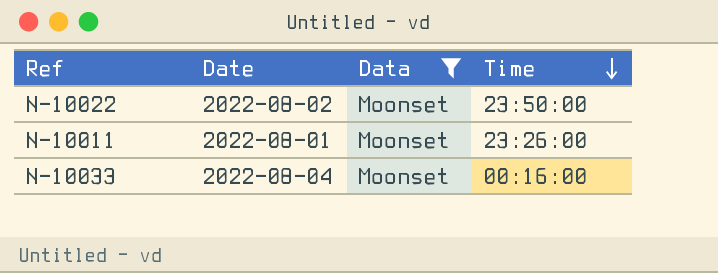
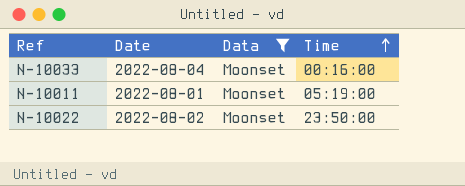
row order: Time descending -> Time ascending
N-10011 | Time: 23:26:00 -> 05:19:00

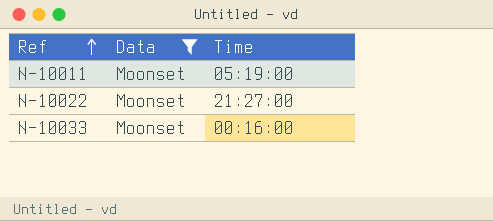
row order: Time ascending -> Ref ascending
column Date | position: 2 -> none
N-10022 | Time: 23:50:00 -> 21:27:00

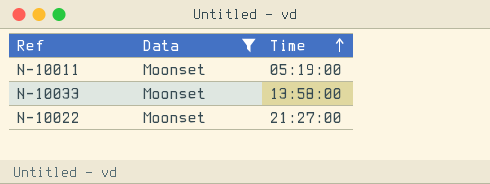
row order: Ref ascending -> Time ascending
N-10033 | Time: 00:16:00 -> 13:58:00

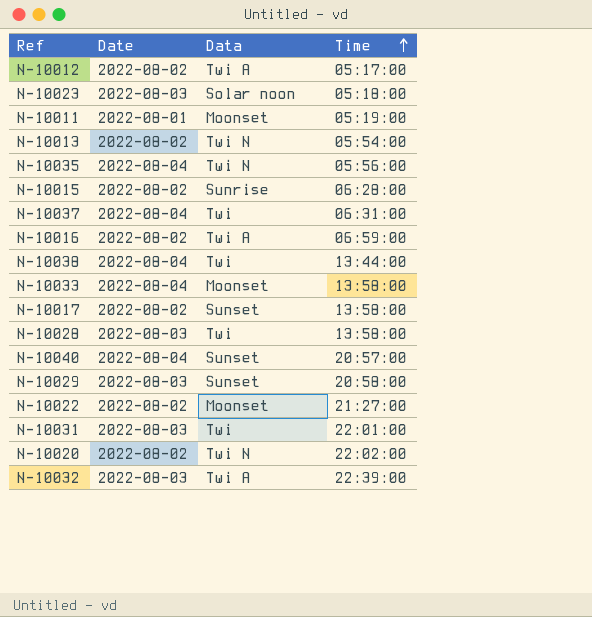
filter: Data = Moonset -> none
column Date | position: none -> 2

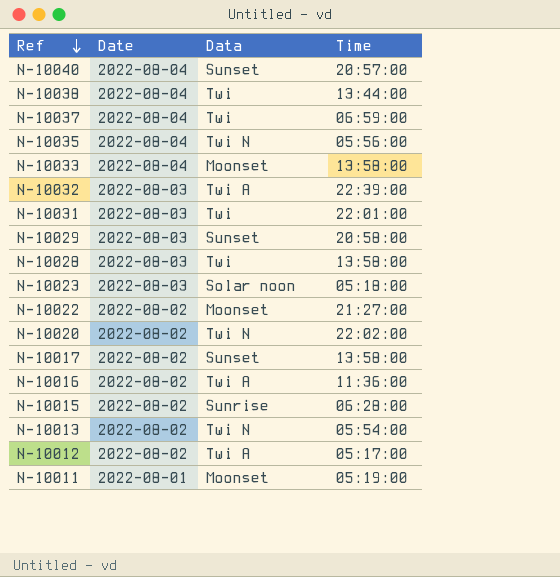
row order: Time ascending -> Ref descending
N-10037 | Time: 06:31:00 -> 06:59:00
N-10016 | Time: 06:59:00 -> 11:36:00

